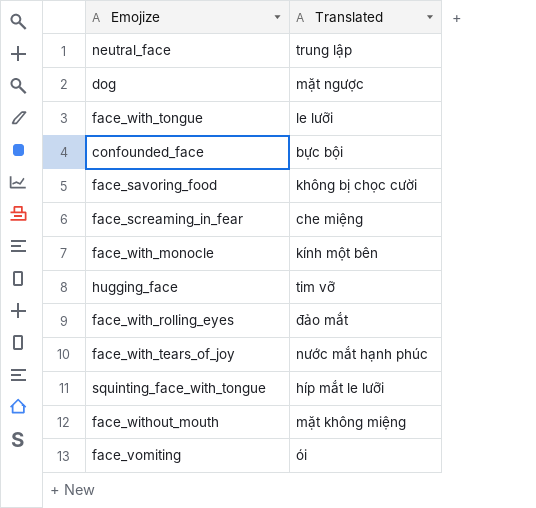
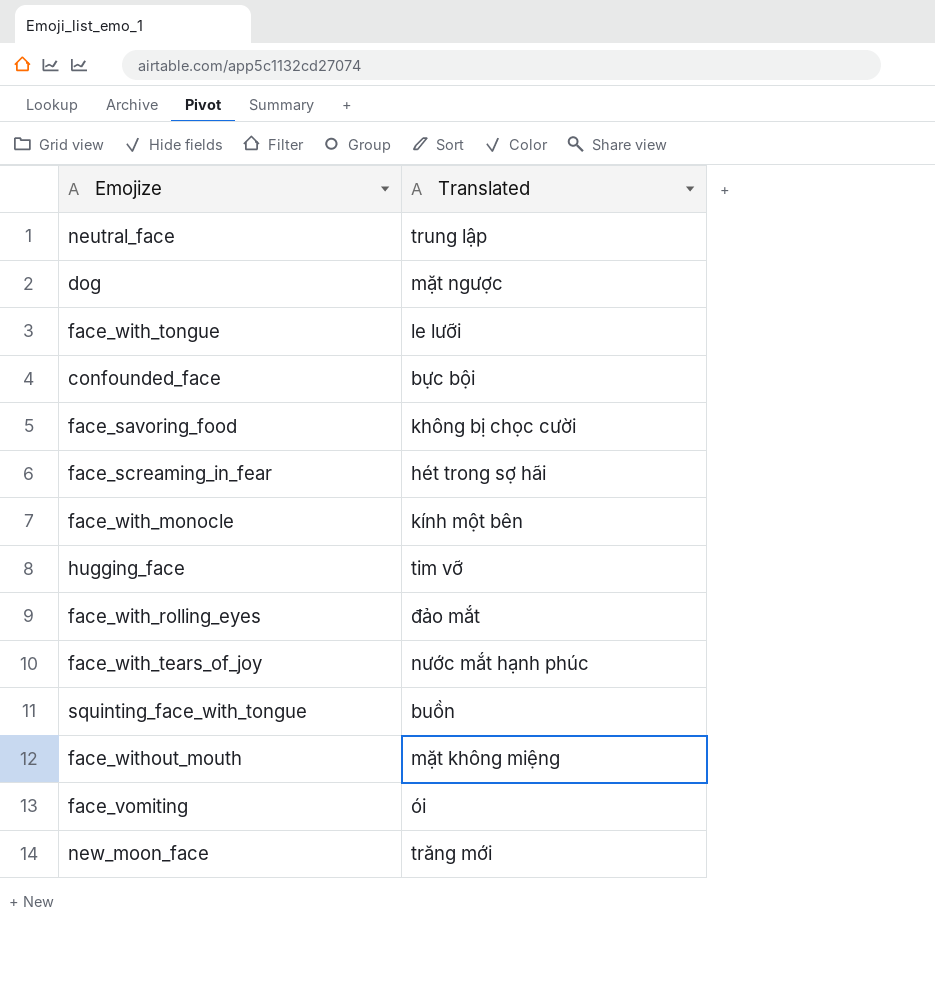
face_screaming_in_fear | Translated: che miệng -> hét trong sợ hãi
squinting_face_with_tongue | Translated: híp mắt le lưỡi -> buồn
row new_moon_face: none -> trăng mới

